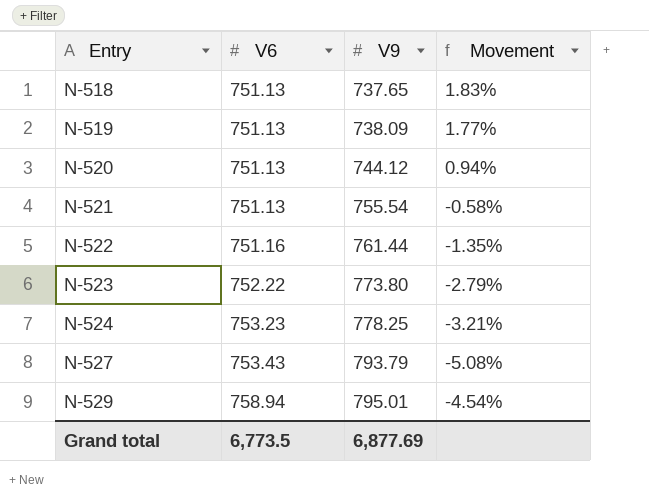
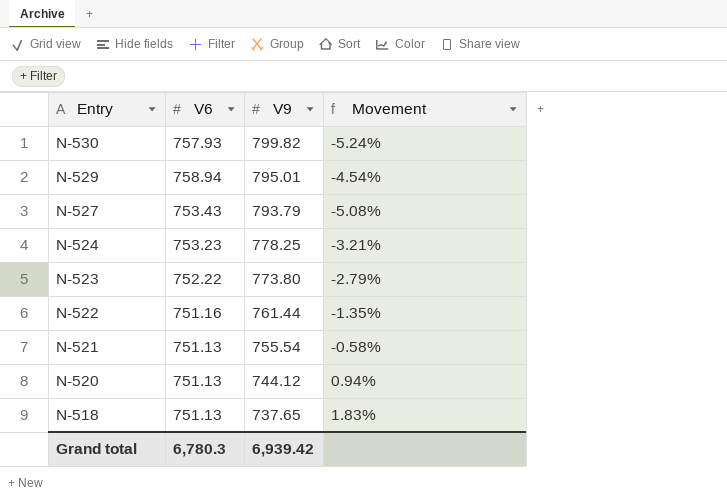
row order: Entry ascending -> Entry descending
row N-519: 751.13 | 738.09 | 1.77% -> none
row N-530: none -> 757.93 | 799.82 | -5.24%
Grand total | V6: 6,773.5 -> 6,780.3
Grand total | V9: 6,877.69 -> 6,939.42

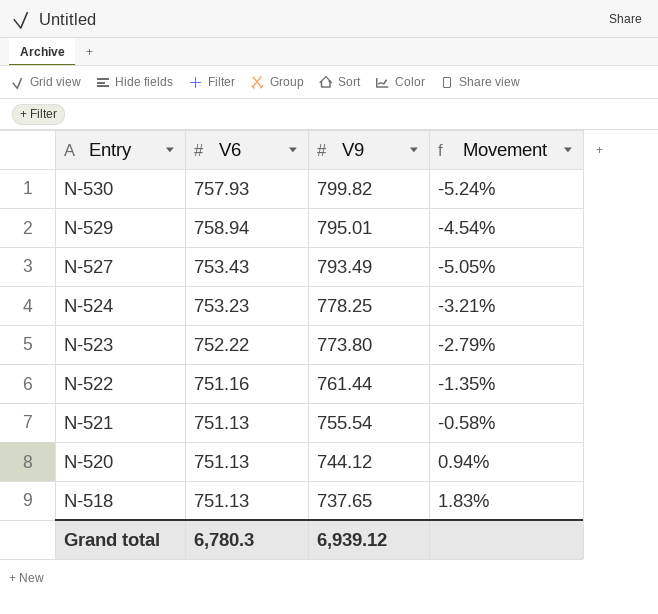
N-527 | V9: 793.79 -> 793.49
N-527 | Movement: -5.08% -> -5.05%
Grand total | V9: 6,939.42 -> 6,939.12

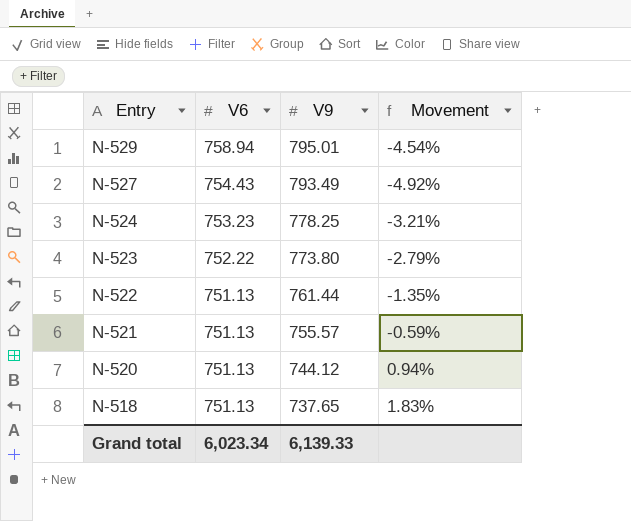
row N-530: 757.93 | 799.82 | -5.24% -> none
N-527 | V6: 753.43 -> 754.43
N-527 | Movement: -5.05% -> -4.92%
N-522 | V6: 751.16 -> 751.13
N-521 | V9: 755.54 -> 755.57
N-521 | Movement: -0.58% -> -0.59%
Grand total | V6: 6,780.3 -> 6,023.34
Grand total | V9: 6,939.12 -> 6,139.33

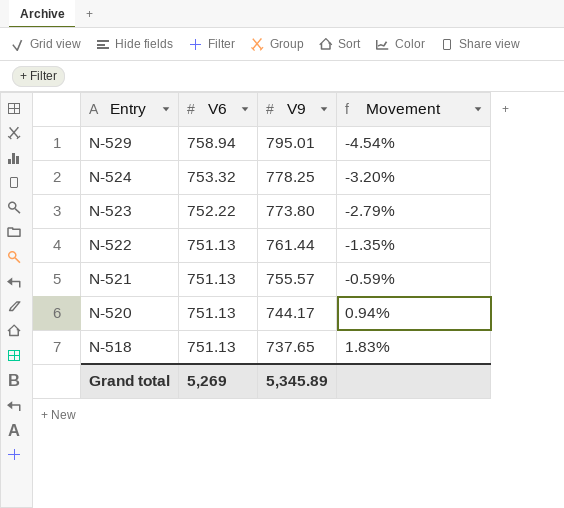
row N-527: 754.43 | 793.49 | -4.92% -> none
N-524 | V6: 753.23 -> 753.32
N-524 | Movement: -3.21% -> -3.20%
N-520 | V9: 744.12 -> 744.17
Grand total | V6: 6,023.34 -> 5,269
Grand total | V9: 6,139.33 -> 5,345.89

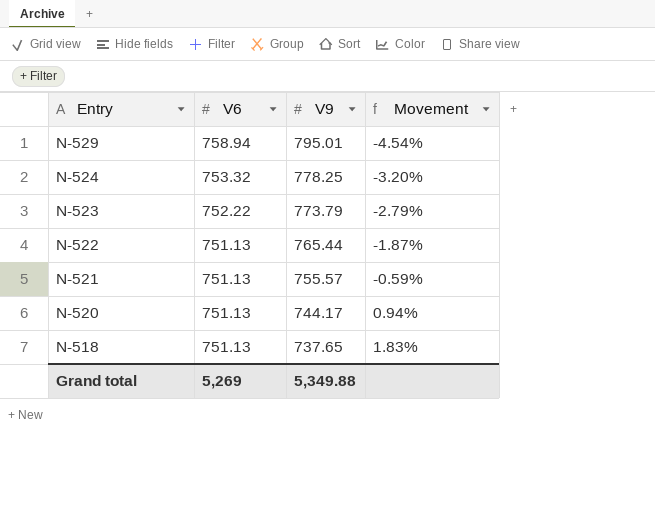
N-523 | V9: 773.80 -> 773.79
N-522 | V9: 761.44 -> 765.44
N-522 | Movement: -1.35% -> -1.87%
Grand total | V9: 5,345.89 -> 5,349.88

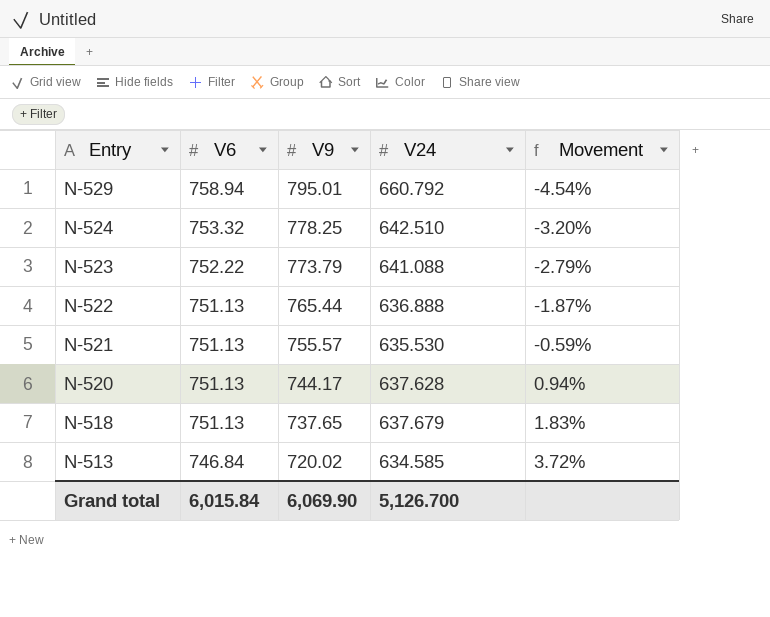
column V24 | position: none -> 4
row N-513: none -> 746.84 | 720.02 | 634.585 | 3.72%
Grand total | V6: 5,269 -> 6,015.84
Grand total | V9: 5,349.88 -> 6,069.90

